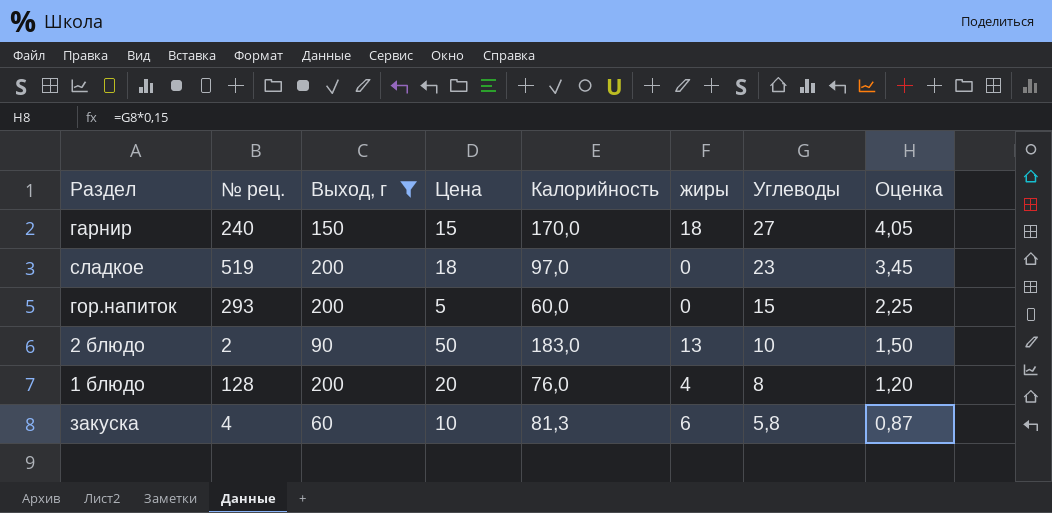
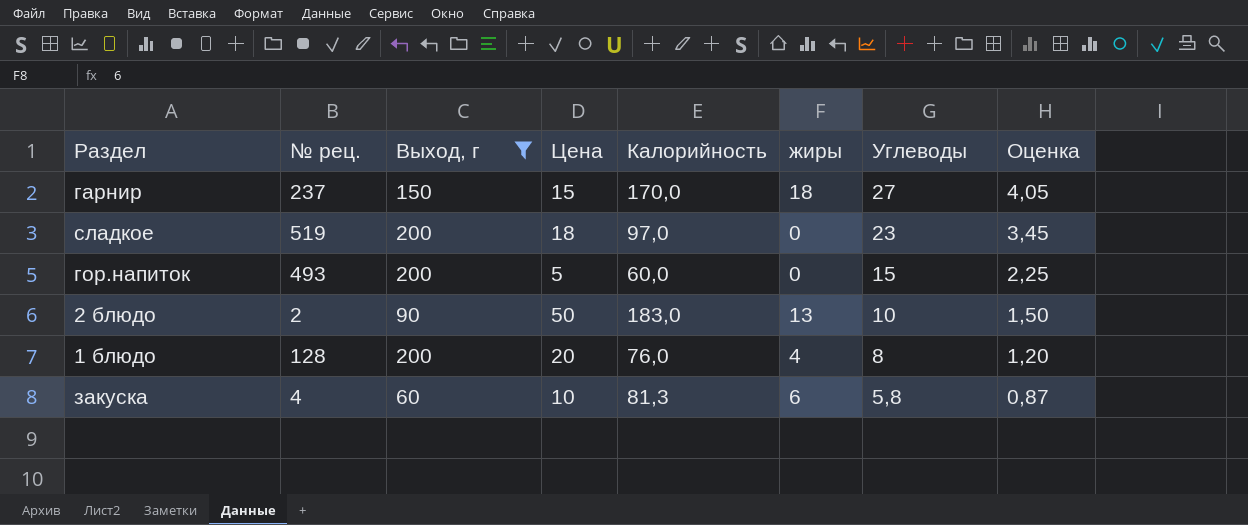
гарнир | № рец.: 240 -> 237
гор.напиток | № рец.: 293 -> 493

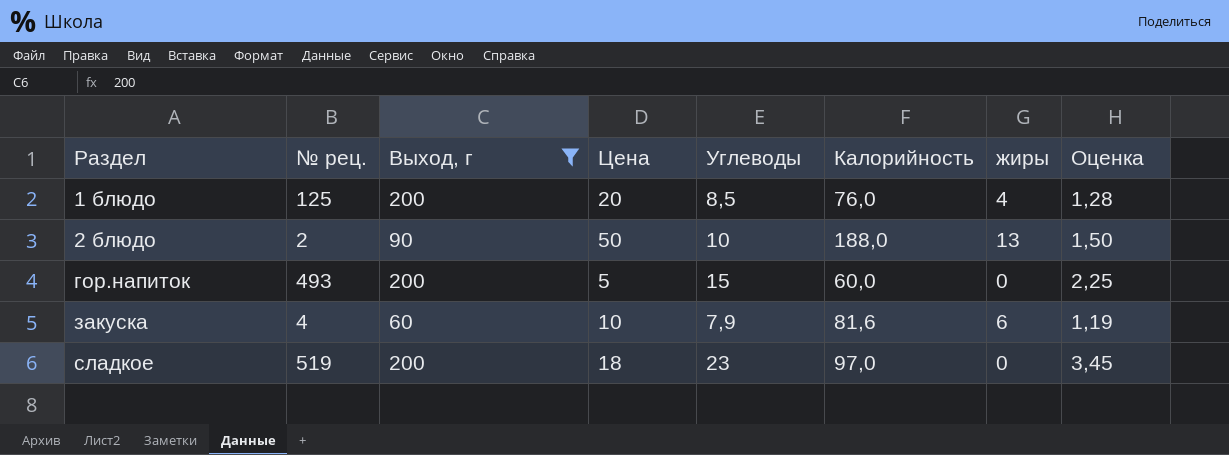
row order: Углеводы descending -> Раздел ascending
column Углеводы | position: 7 -> 5
row гарнир: 237 | 150 | 15 | 170,0 | 18 | 27 | 4,05 -> none
1 блюдо | № рец.: 128 -> 125
1 блюдо | Углеводы: 8 -> 8,5
1 блюдо | Оценка: 1,20 -> 1,28
2 блюдо | Калорийность: 183,0 -> 188,0
закуска | Углеводы: 5,8 -> 7,9
закуска | Калорийность: 81,3 -> 81,6
закуска | Оценка: 0,87 -> 1,19

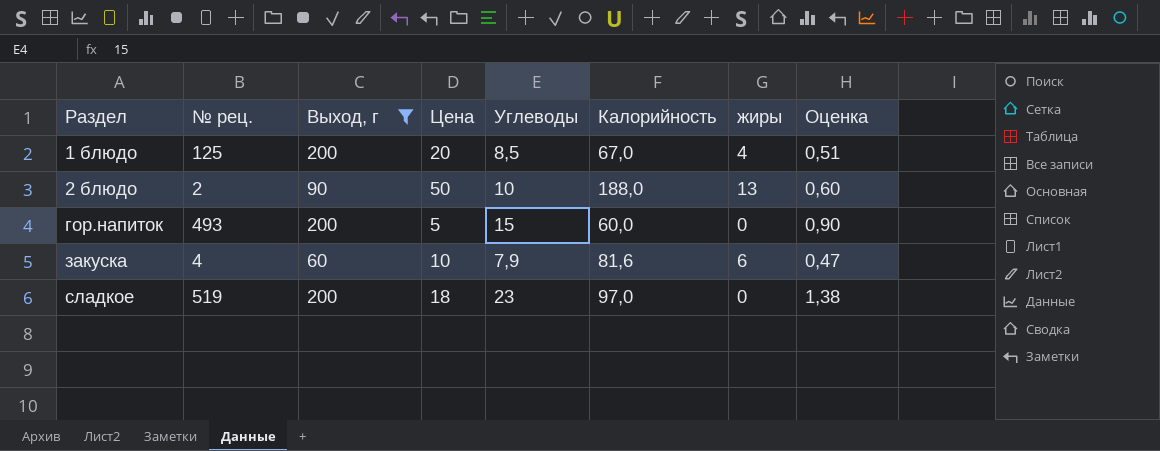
column Оценка | formula: [Углеводы] * 0,15 -> [Углеводы] * 0,06
1 блюдо | Калорийность: 76,0 -> 67,0

